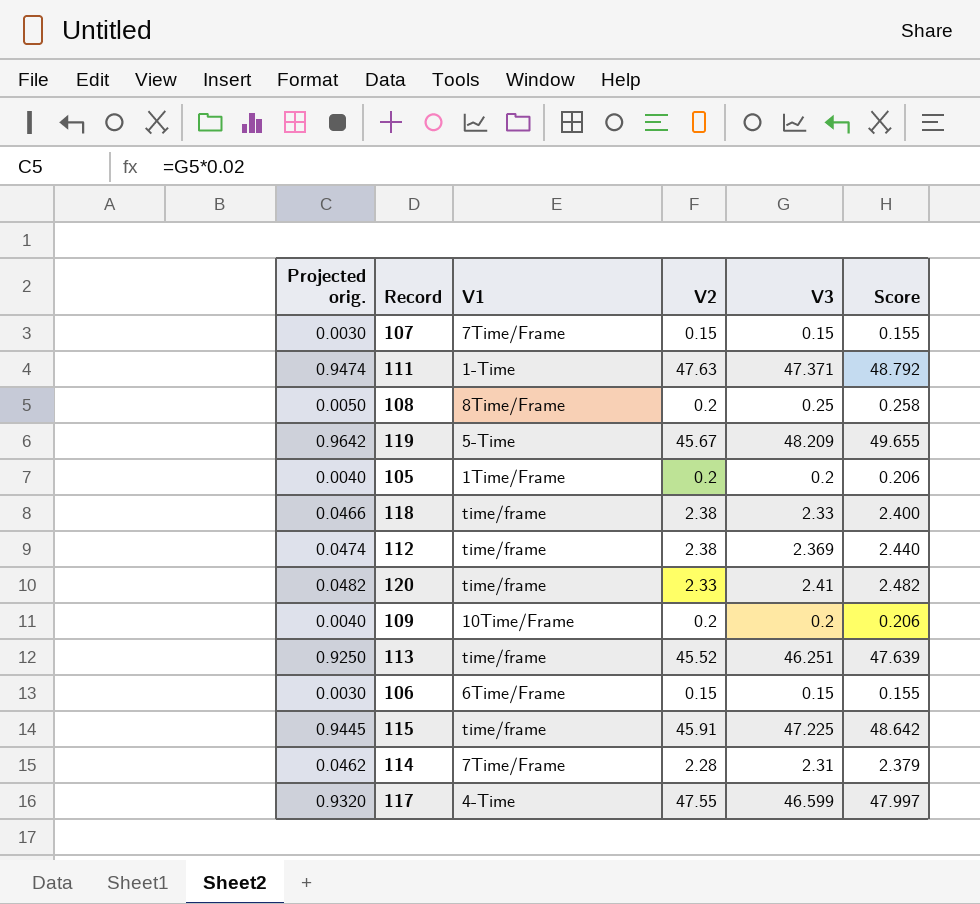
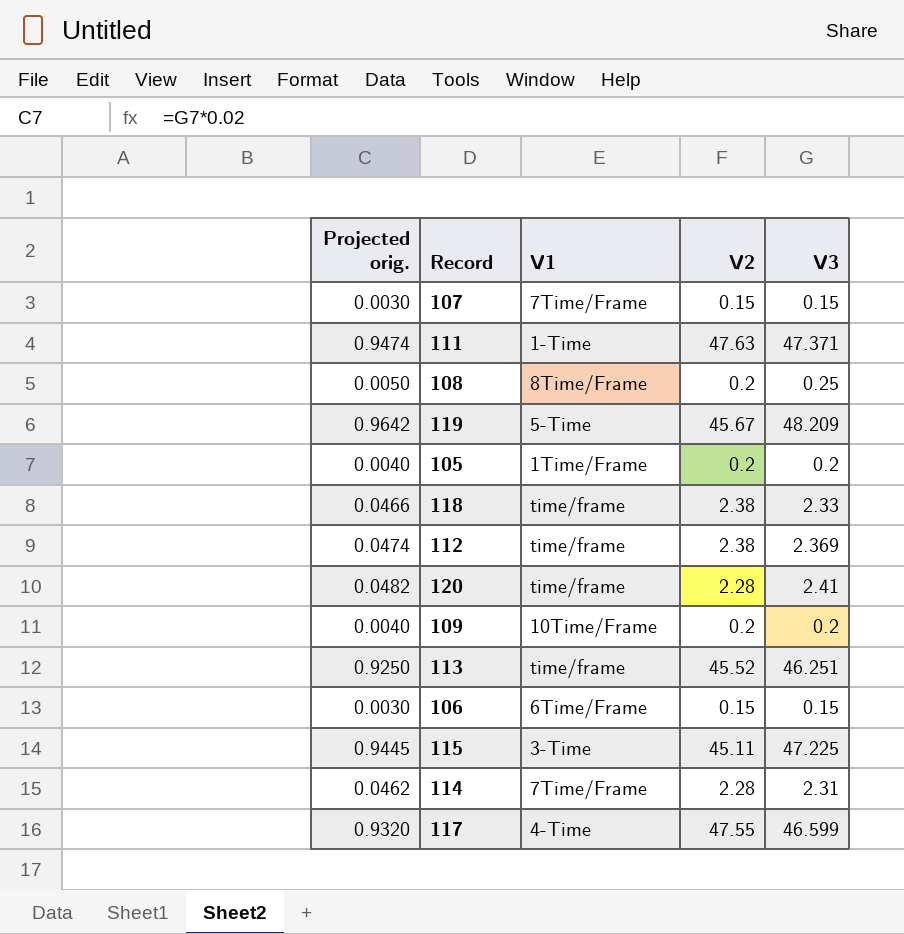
column Score | formula: [V3] * 1.03 -> none
120 | V2: 2.33 -> 2.28
115 | V1: time/frame -> 3-Time
115 | V2: 45.91 -> 45.11

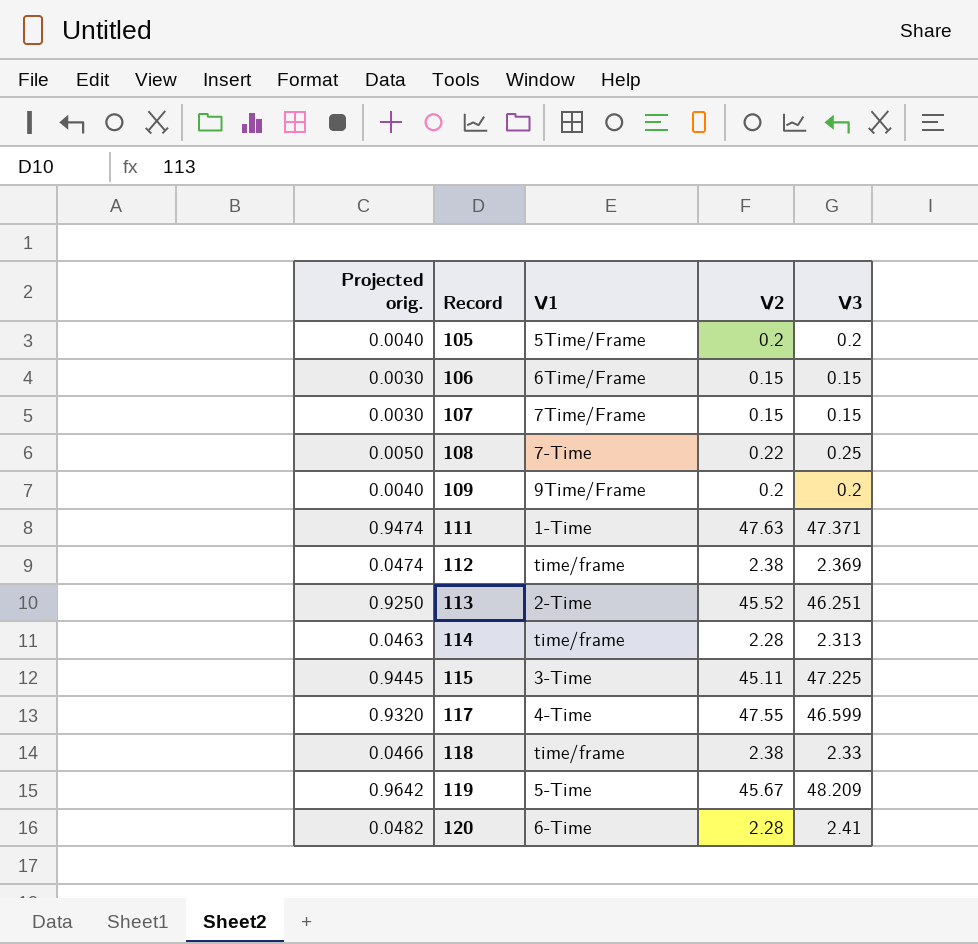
row order: none -> Record ascending
105 | V1: 1Time/Frame -> 5Time/Frame
108 | V1: 8Time/Frame -> 7-Time
108 | V2: 0.2 -> 0.22
109 | V1: 10Time/Frame -> 9Time/Frame
113 | V1: time/frame -> 2-Time
114 | Projected orig.: 0.0462 -> 0.0463
114 | V1: 7Time/Frame -> time/frame
114 | V3: 2.31 -> 2.313
120 | V1: time/frame -> 6-Time

